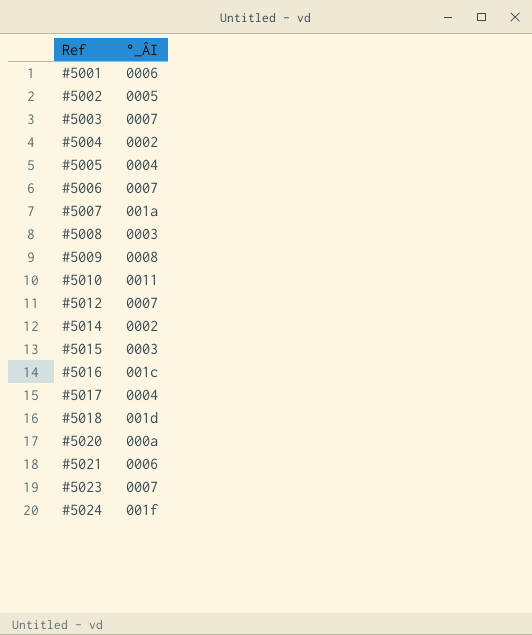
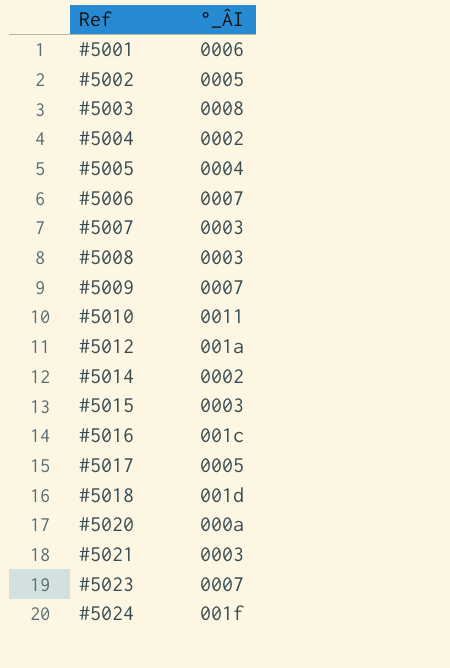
#5003 | °_ÂI: 0007 -> 0008
#5007 | °_ÂI: 001a -> 0003
#5009 | °_ÂI: 0008 -> 0007
#5012 | °_ÂI: 0007 -> 001a
#5017 | °_ÂI: 0004 -> 0005
#5021 | °_ÂI: 0006 -> 0003

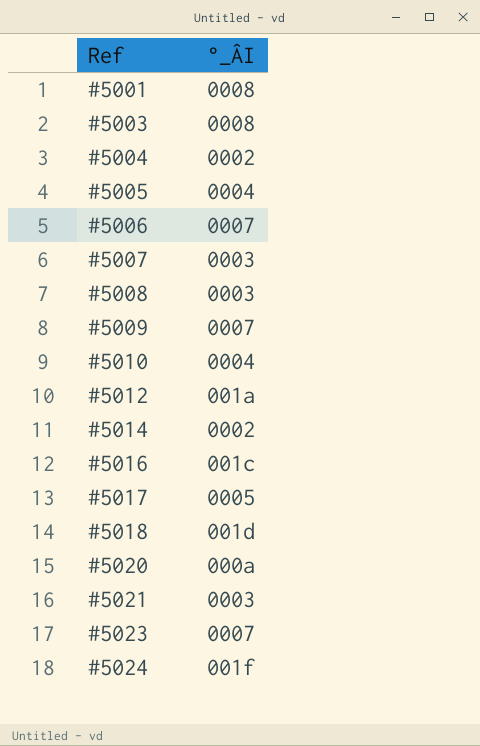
row #5002: 0005 -> none
row #5015: 0003 -> none
#5001 | °_ÂI: 0006 -> 0008
#5010 | °_ÂI: 0011 -> 0004

